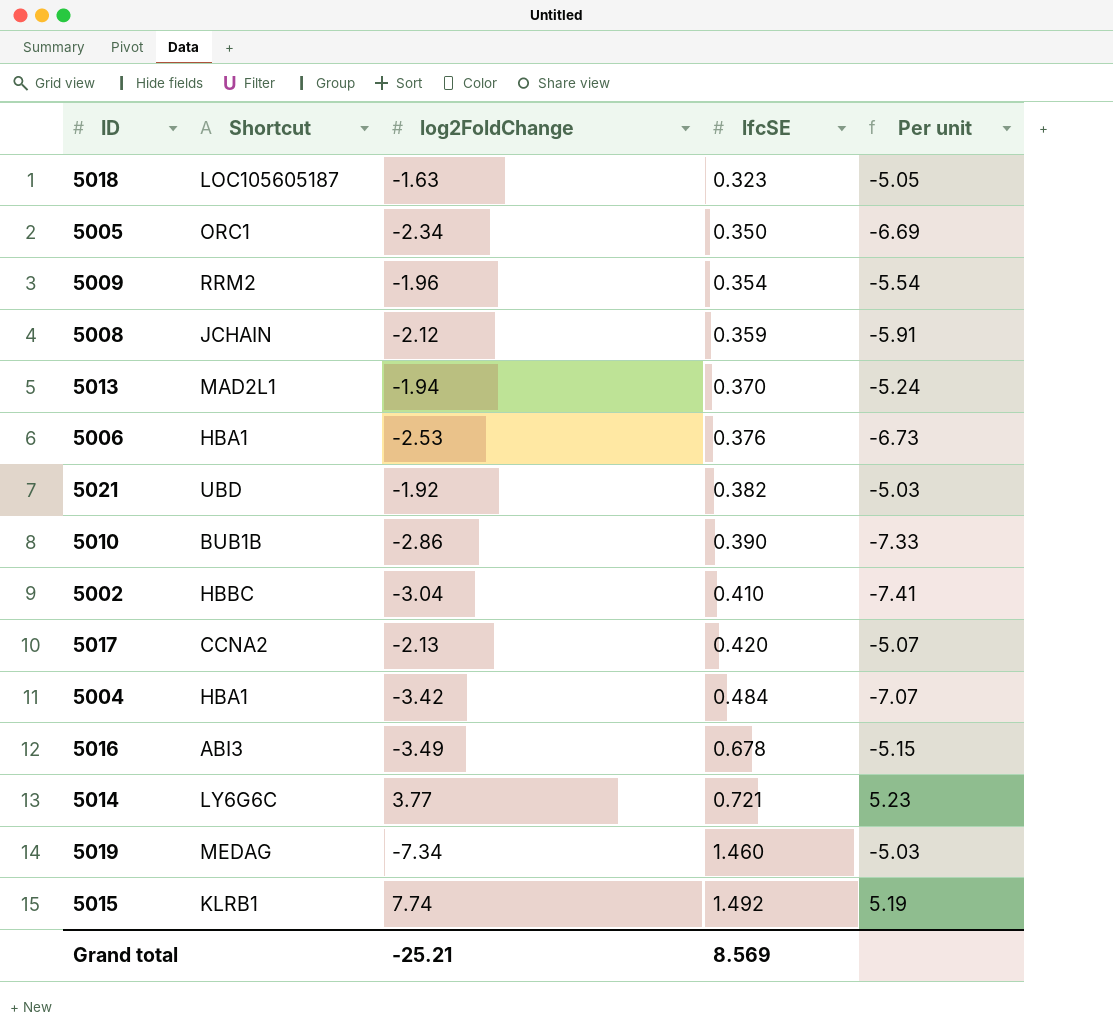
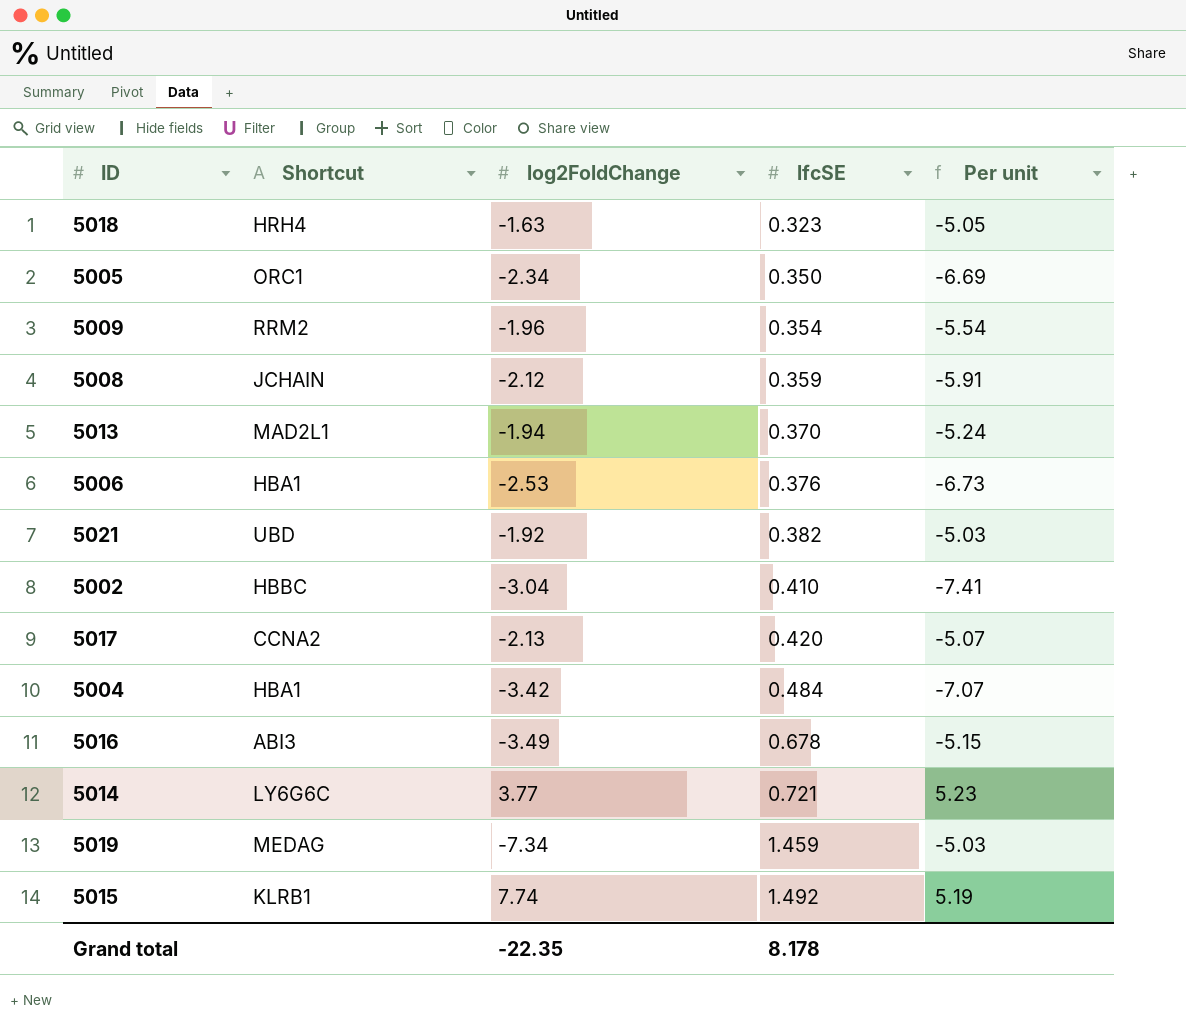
row 5010: BUB1B | -2.86 | 0.390 | -7.33 -> none
5018 | Shortcut: LOC105605187 -> HRH4
5019 | lfcSE: 1.460 -> 1.459
Grand total | log2FoldChange: -25.21 -> -22.35
Grand total | lfcSE: 8.569 -> 8.178

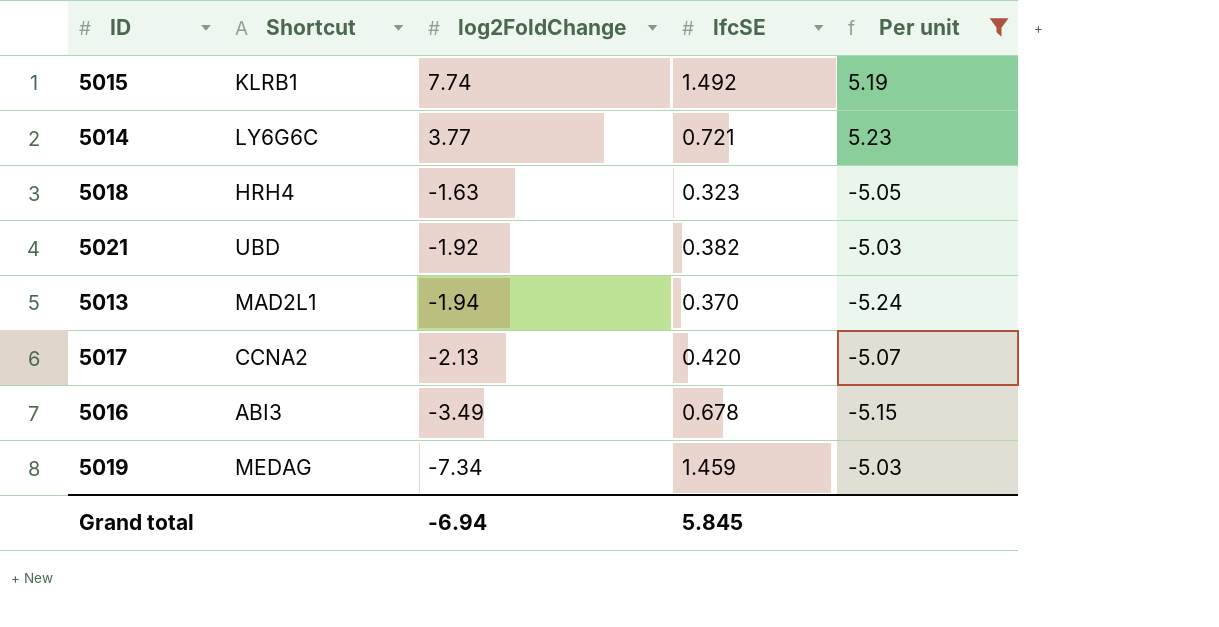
filter: none -> Per unit >= -5.24
row order: lfcSE ascending -> log2FoldChange descending
Grand total | log2FoldChange: -22.35 -> -6.94
Grand total | lfcSE: 8.178 -> 5.845

